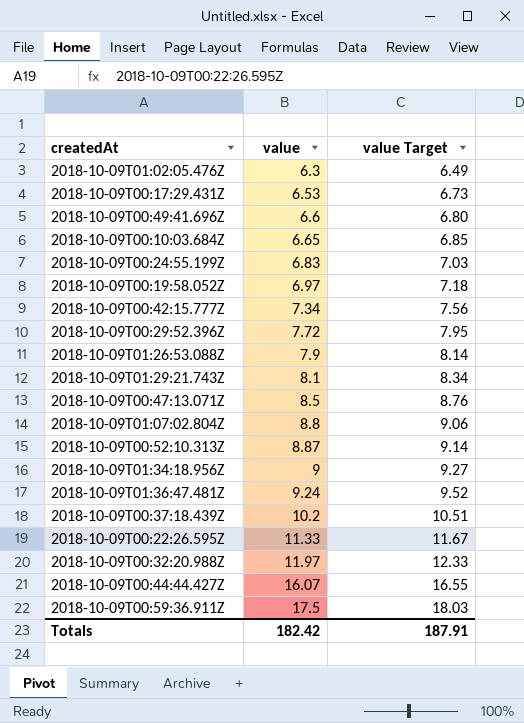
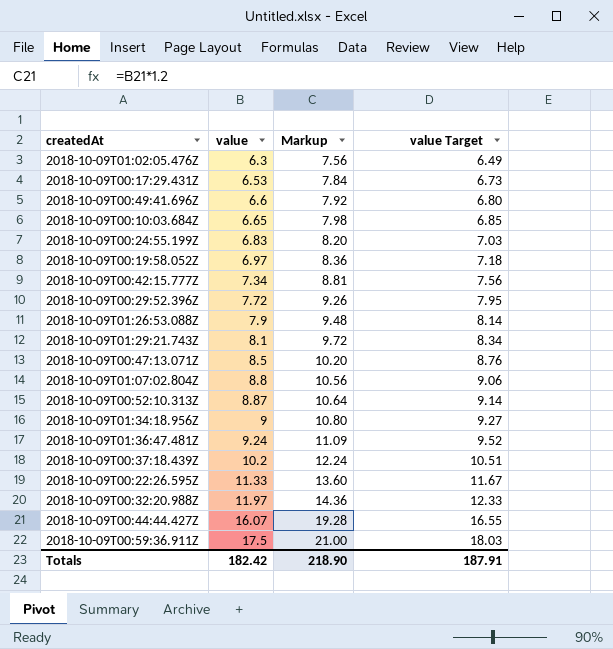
column Markup | formula: none -> [value] * 1.2

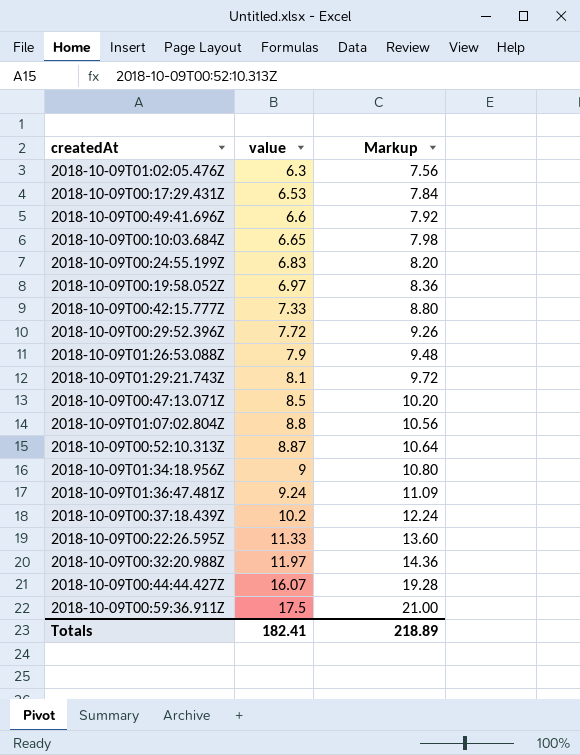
column value Target | formula: [value] * 1.03 -> none
2018-10-09T00:42:15.777Z | value: 7.34 -> 7.33
2018-10-09T00:42:15.777Z | Markup: 8.81 -> 8.80
Totals | value: 182.42 -> 182.41
Totals | Markup: 218.90 -> 218.89

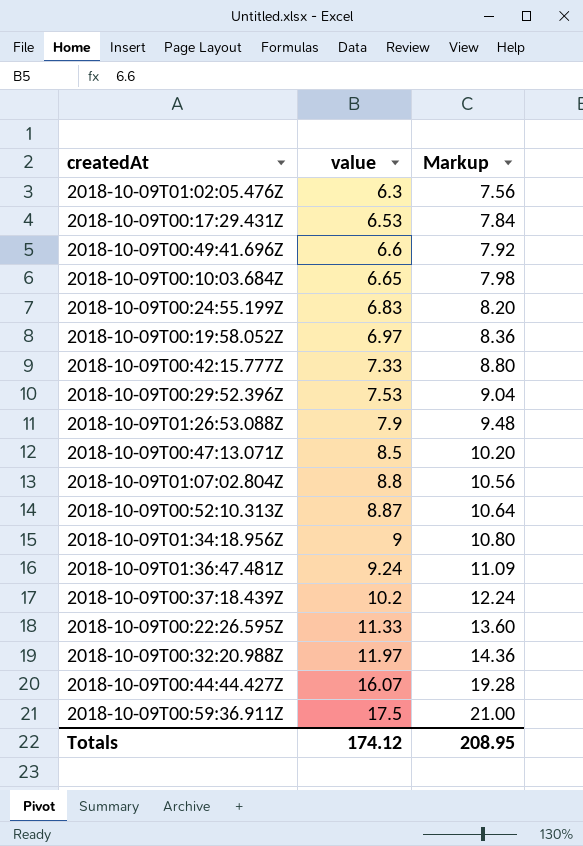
row 2018-10-09T01:29:21.743Z: 8.1 | 9.72 -> none
2018-10-09T00:29:52.396Z | value: 7.72 -> 7.53
2018-10-09T00:29:52.396Z | Markup: 9.26 -> 9.04
Totals | value: 182.41 -> 174.12
Totals | Markup: 218.89 -> 208.95

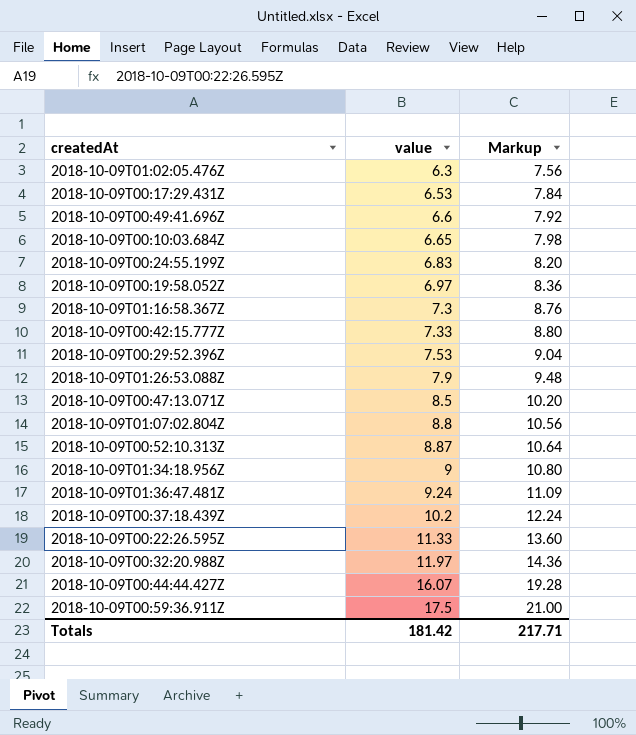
row 2018-10-09T01:16:58.367Z: none -> 7.3 | 8.76
Totals | value: 174.12 -> 181.42
Totals | Markup: 208.95 -> 217.71

